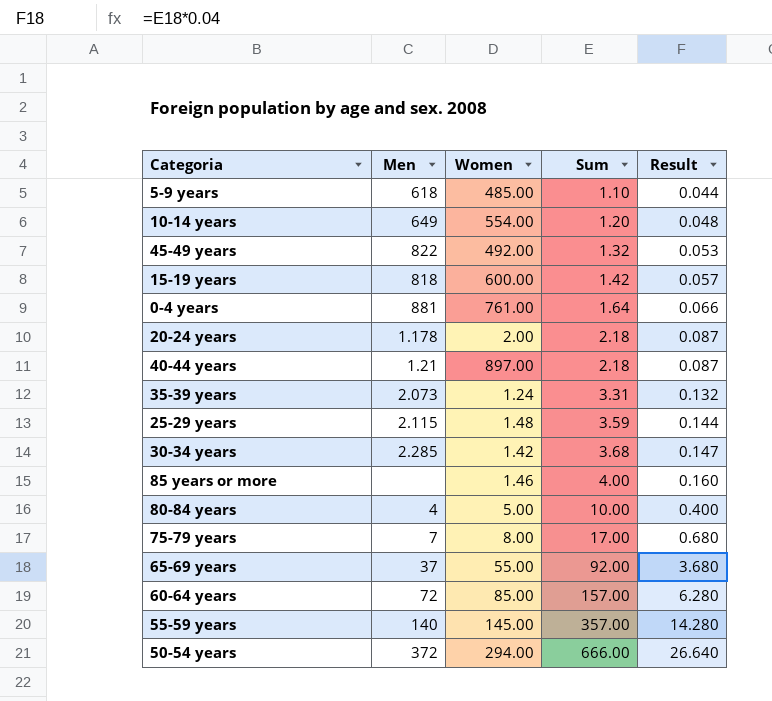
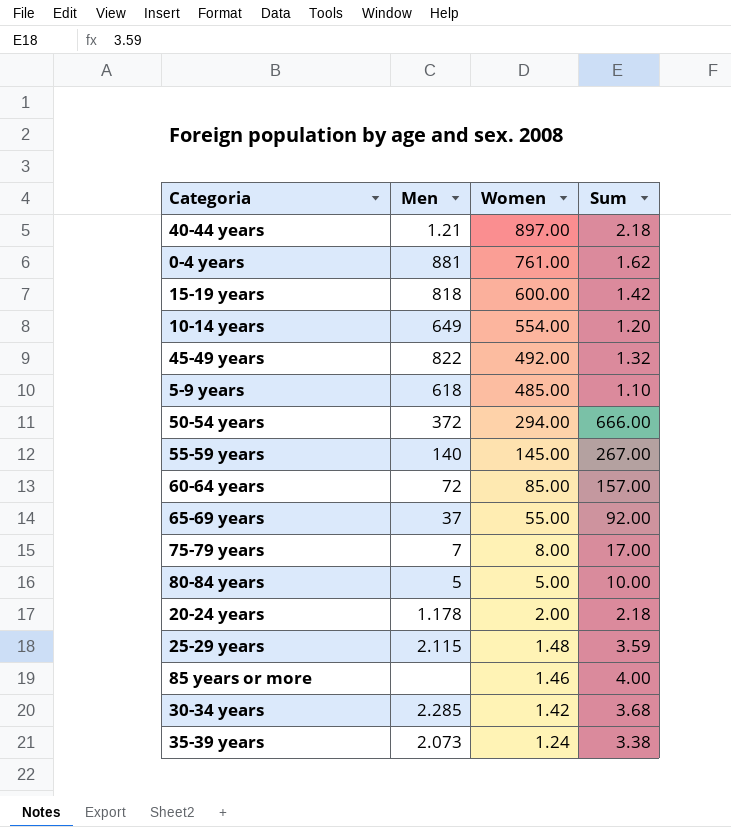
row order: Sum ascending -> Women descending
column Result | formula: [Sum] * 0.04 -> none
0-4 years | Sum: 1.64 -> 1.62
55-59 years | Sum: 357.00 -> 267.00
80-84 years | Men: 4 -> 5
35-39 years | Sum: 3.31 -> 3.38

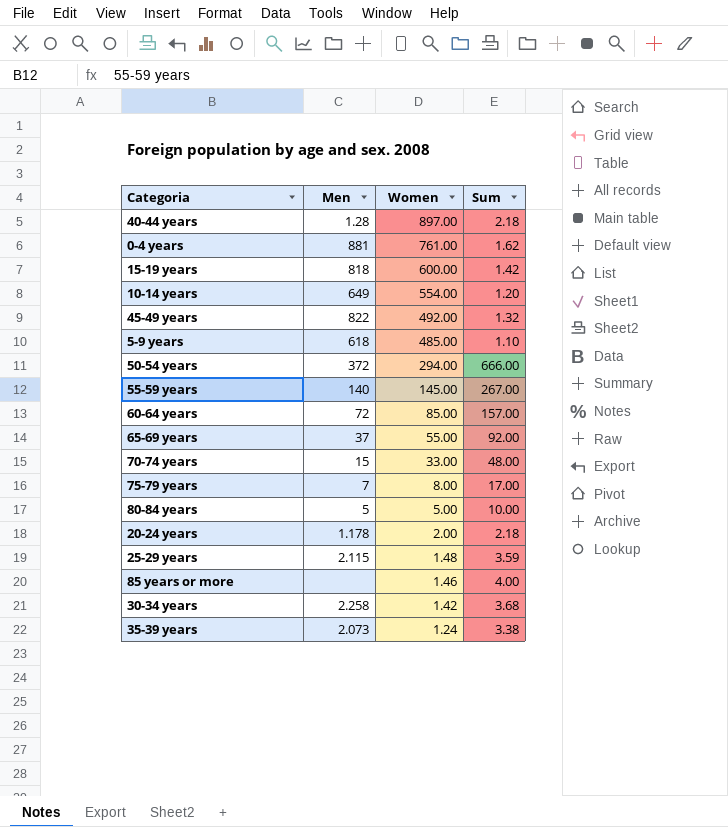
40-44 years | Men: 1.21 -> 1.28
row 70-74 years: none -> 15 | 33.00 | 48.00
30-34 years | Men: 2.285 -> 2.258

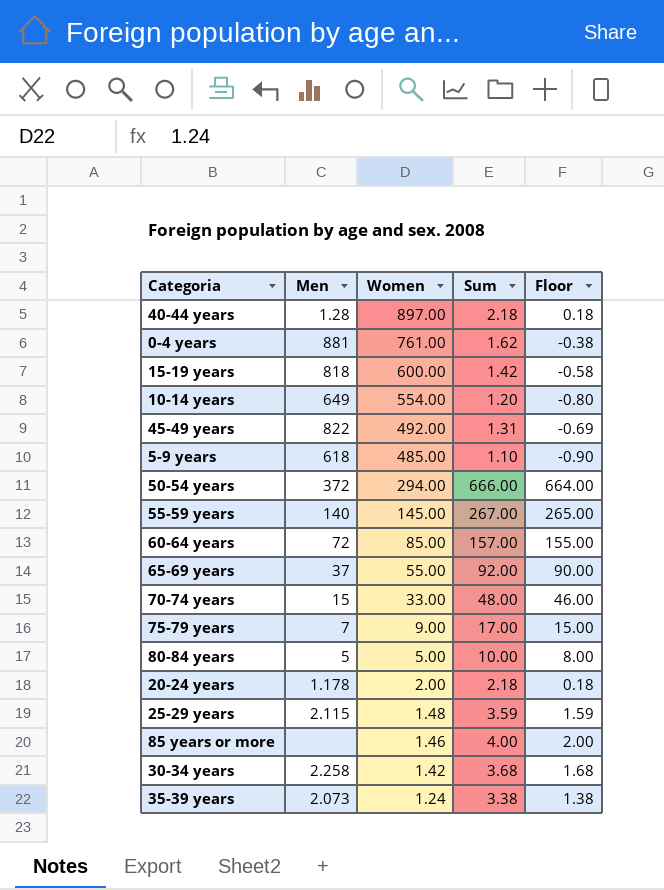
column Floor | formula: none -> [Sum] - 2
45-49 years | Sum: 1.32 -> 1.31
75-79 years | Women: 8.00 -> 9.00

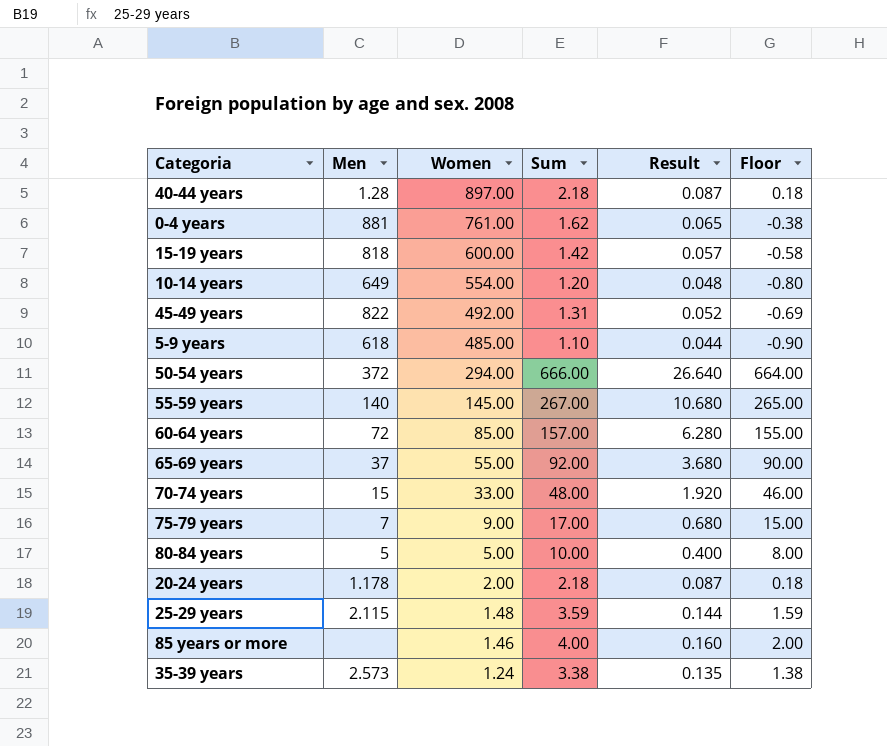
column Result | formula: none -> [Sum] * 0.04
row 30-34 years: 2.258 | 1.42 | 3.68 | 1.68 -> none
35-39 years | Men: 2.073 -> 2.573

